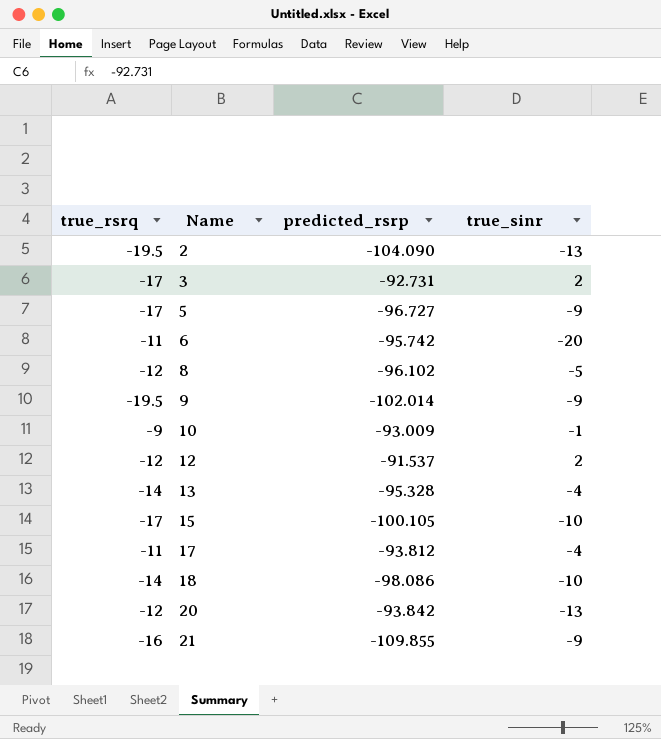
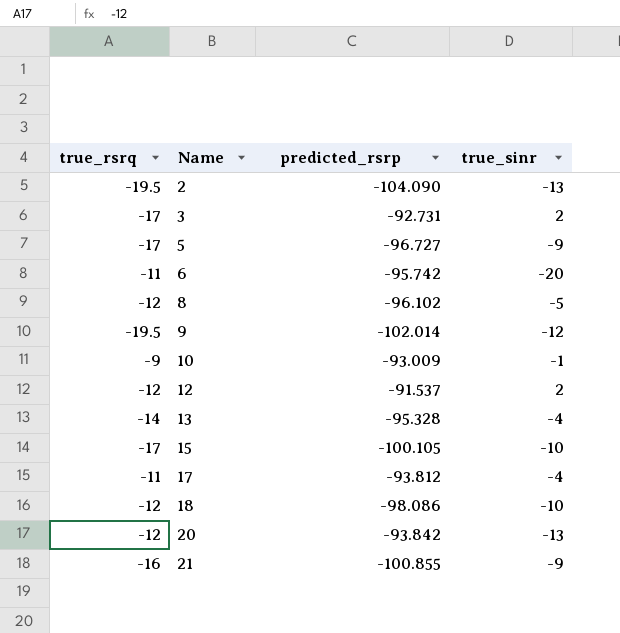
9 | true_sinr: -9 -> -12
18 | true_rsrq: -14 -> -12
21 | predicted_rsrp: -109.855 -> -100.855

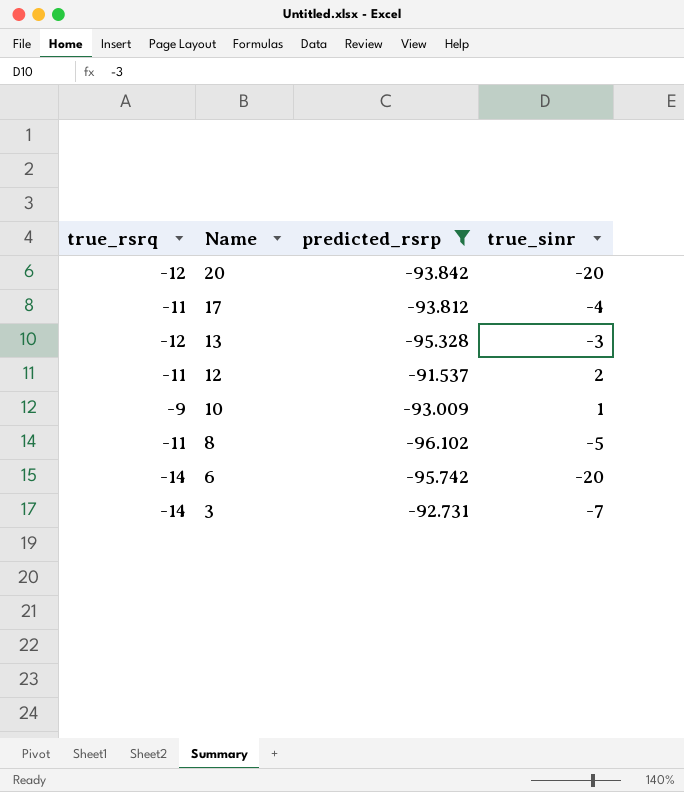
filter: none -> predicted_rsrp >= -96.102
row order: Name ascending -> Name descending
20 | true_sinr: -13 -> -20
13 | true_rsrq: -14 -> -12
13 | true_sinr: -4 -> -3
12 | true_rsrq: -12 -> -11
10 | true_sinr: -1 -> 1
8 | true_rsrq: -12 -> -11
6 | true_rsrq: -11 -> -14
3 | true_rsrq: -17 -> -14
3 | true_sinr: 2 -> -7

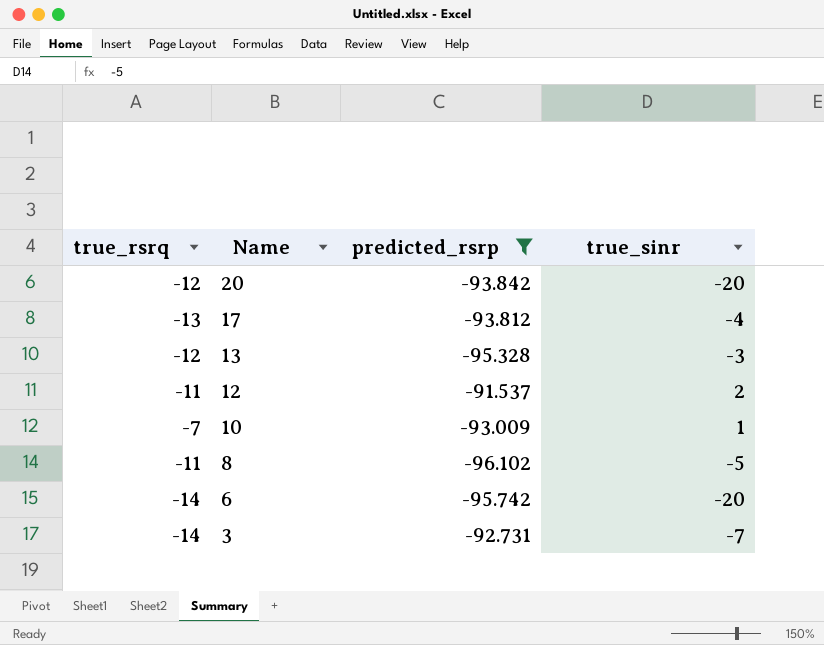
17 | true_rsrq: -11 -> -13
10 | true_rsrq: -9 -> -7

